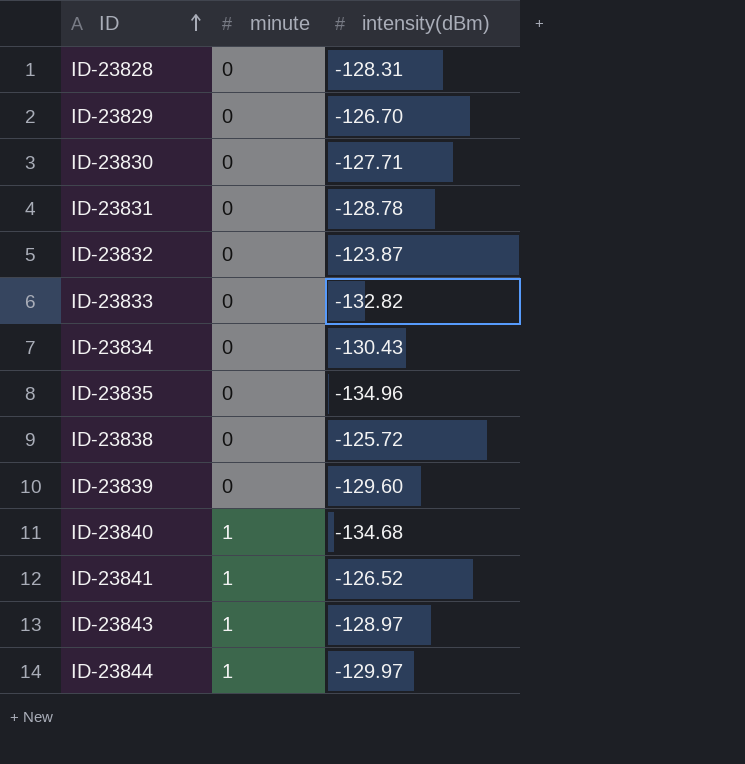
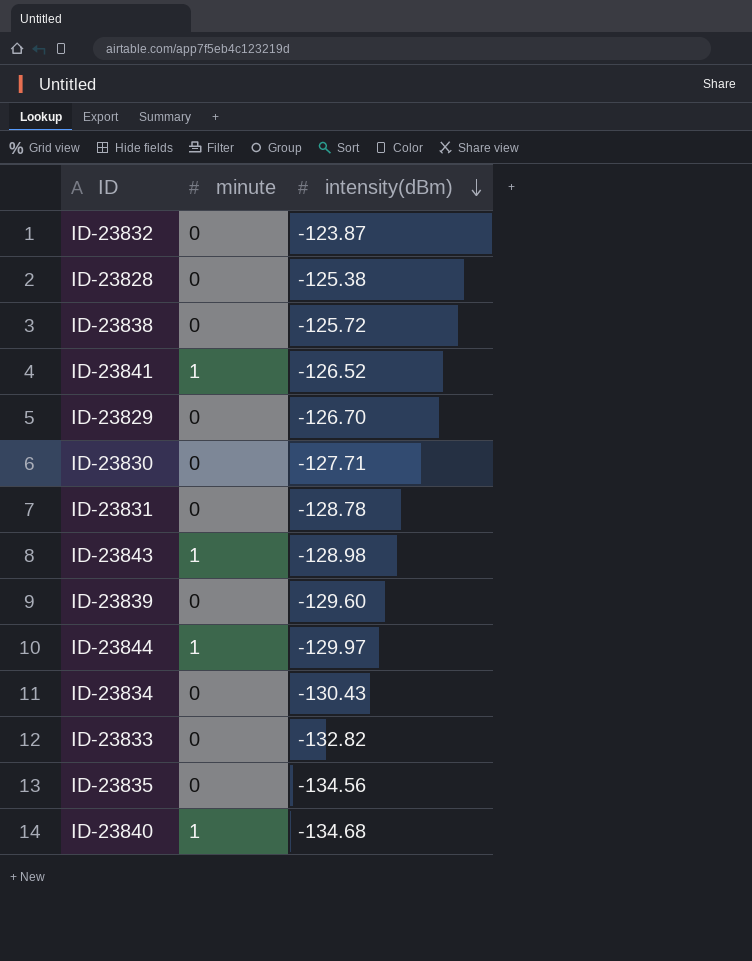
row order: ID ascending -> intensity(dBm) descending
ID-23828 | intensity(dBm): -128.31 -> -125.38
ID-23843 | intensity(dBm): -128.97 -> -128.98
ID-23835 | intensity(dBm): -134.96 -> -134.56

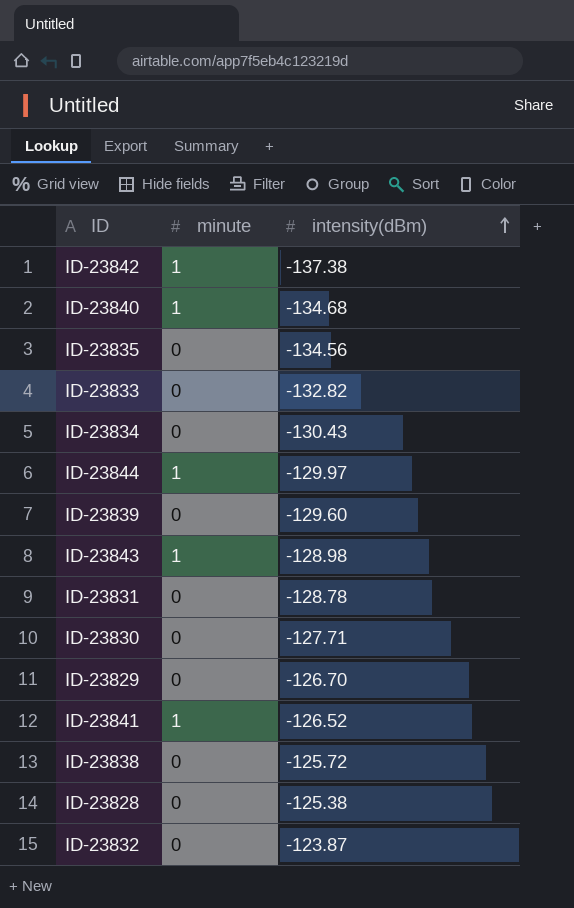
row order: intensity(dBm) descending -> intensity(dBm) ascending
row ID-23842: none -> 1 | -137.38

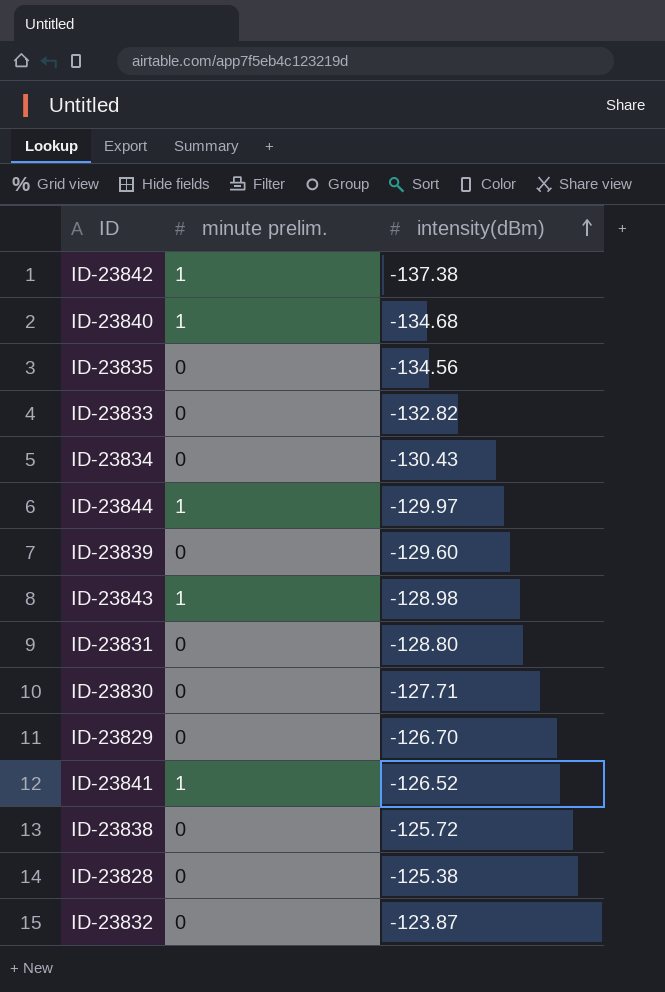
column name: minute -> minute prelim.
ID-23831 | intensity(dBm): -128.78 -> -128.80

